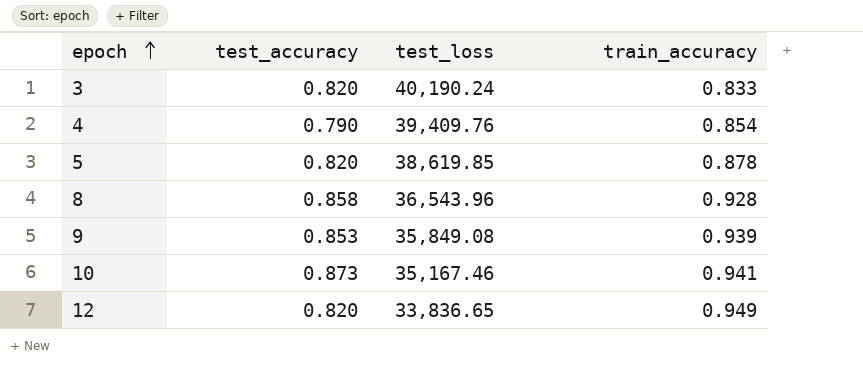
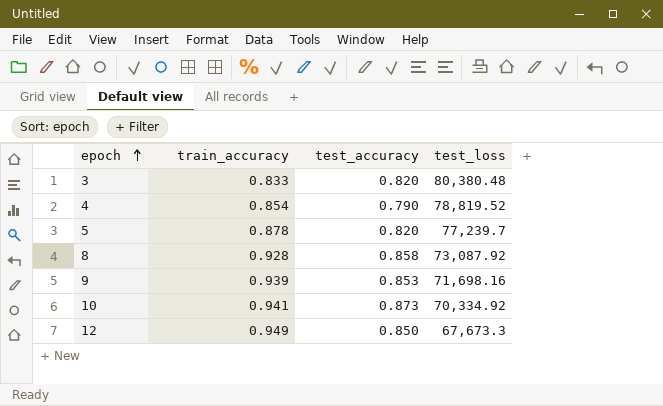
column train_accuracy | position: 4 -> 2
3 | test_loss: 40,190.24 -> 80,380.48
4 | test_loss: 39,409.76 -> 78,819.52
5 | test_loss: 38,619.85 -> 77,239.7
8 | test_loss: 36,543.96 -> 73,087.92
9 | test_loss: 35,849.08 -> 71,698.16
10 | test_loss: 35,167.46 -> 70,334.92
12 | test_accuracy: 0.820 -> 0.850
12 | test_loss: 33,836.65 -> 67,673.3

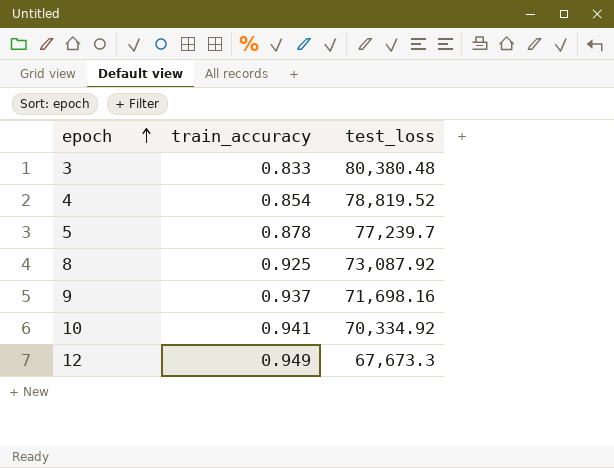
column test_accuracy | position: 3 -> none
8 | train_accuracy: 0.928 -> 0.925
9 | train_accuracy: 0.939 -> 0.937

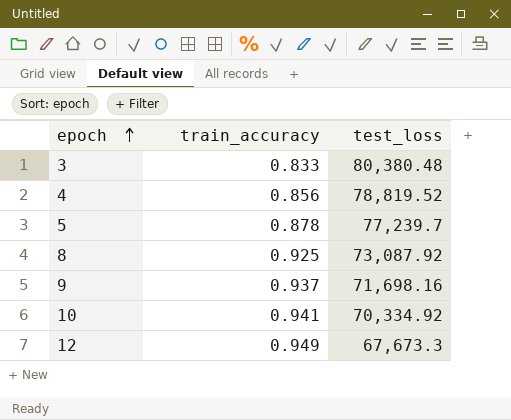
4 | train_accuracy: 0.854 -> 0.856

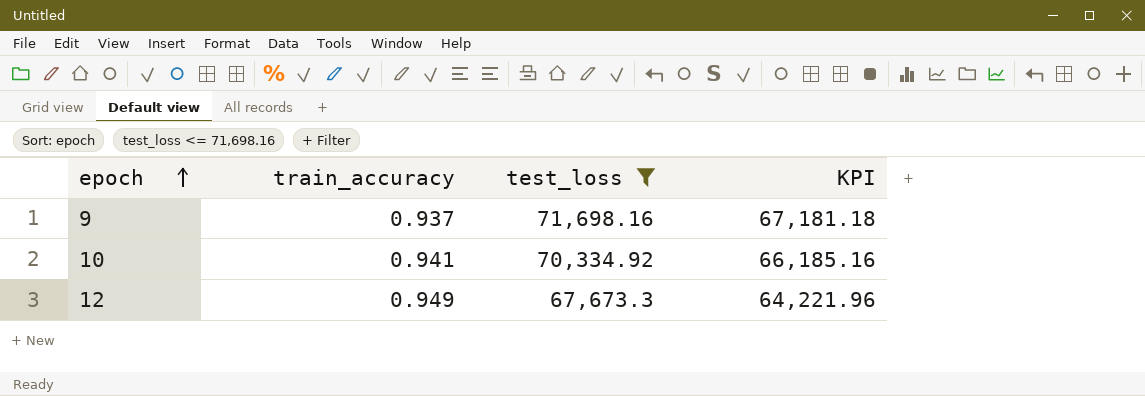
filter: none -> test_loss <= 71,698.16
column KPI | formula: none -> [train_accuracy] * [test_loss]

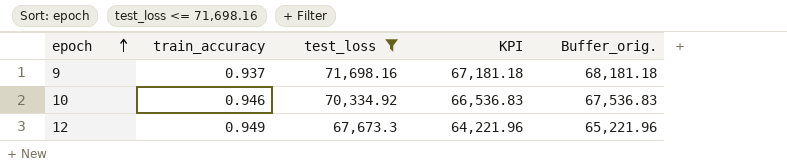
column Buffer_orig. | formula: none -> [KPI] + 1000
10 | train_accuracy: 0.941 -> 0.946
10 | KPI: 66,185.16 -> 66,536.83

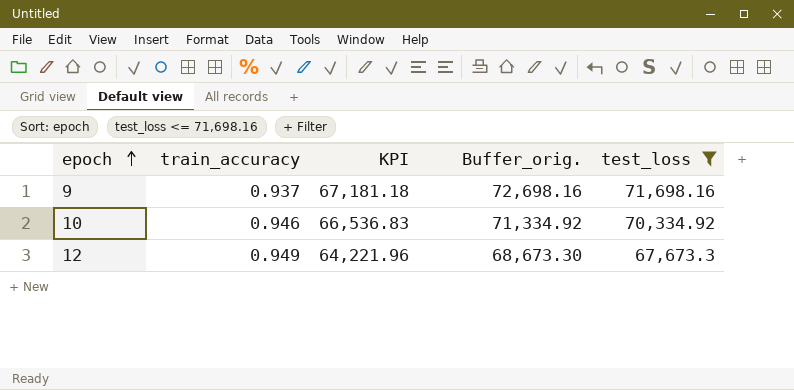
column Buffer_orig. | formula: [KPI] + 1000 -> [test_loss] + 1000
column test_loss | position: 3 -> 5

